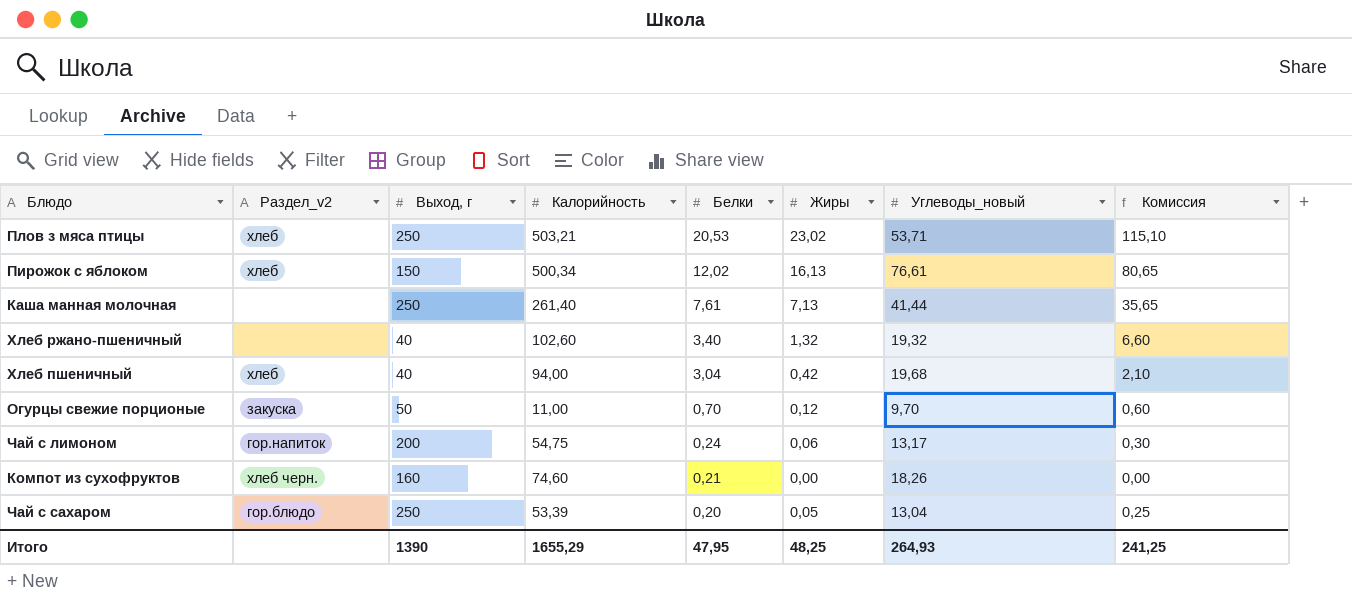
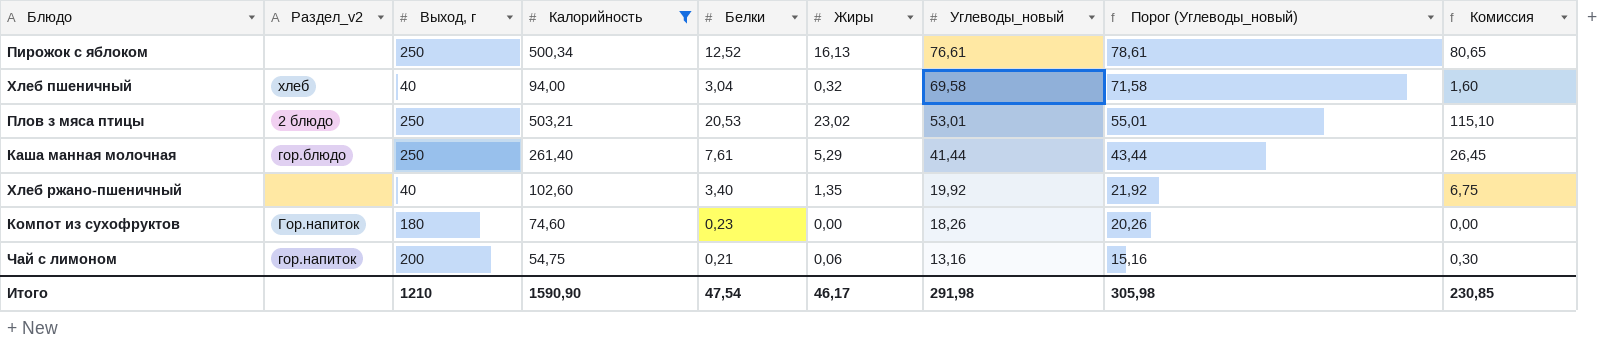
filter: none -> Калорийность >= 54,75
row order: Белки descending -> Углеводы_новый descending
column Порог (Углеводы_новый) | formula: none -> [Углеводы_новый] + 2
Пирожок с яблоком | Раздел_v2: хлеб -> none
Пирожок с яблоком | Выход, г: 150 -> 250
Пирожок с яблоком | Белки: 12,02 -> 12,52
Хлеб пшеничный | Жиры: 0,42 -> 0,32
Хлеб пшеничный | Углеводы_новый: 19,68 -> 69,58
Хлеб пшеничный | Комиссия: 2,10 -> 1,60
Плов з мяса птицы | Раздел_v2: хлеб -> 2 блюдо
Плов з мяса птицы | Углеводы_новый: 53,71 -> 53,01
Каша манная молочная | Раздел_v2: none -> гор.блюдо
Каша манная молочная | Жиры: 7,13 -> 5,29
Каша манная молочная | Комиссия: 35,65 -> 26,45
Хлеб ржано-пшеничный | Жиры: 1,32 -> 1,35
Хлеб ржано-пшеничный | Углеводы_новый: 19,32 -> 19,92
Хлеб ржано-пшеничный | Комиссия: 6,60 -> 6,75
Компот из сухофруктов | Раздел_v2: хлеб черн. -> Гор.напиток
Компот из сухофруктов | Выход, г: 160 -> 180
Компот из сухофруктов | Белки: 0,21 -> 0,23
Чай с лимоном | Белки: 0,24 -> 0,21
Чай с лимоном | Углеводы_новый: 13,17 -> 13,16
Итого | Выход, г: 1390 -> 1210
Итого | Калорийность: 1655,29 -> 1590,90
Итого | Белки: 47,95 -> 47,54
Итого | Жиры: 48,25 -> 46,17
Итого | Углеводы_новый: 264,93 -> 291,98
Итого | Комиссия: 241,25 -> 230,85

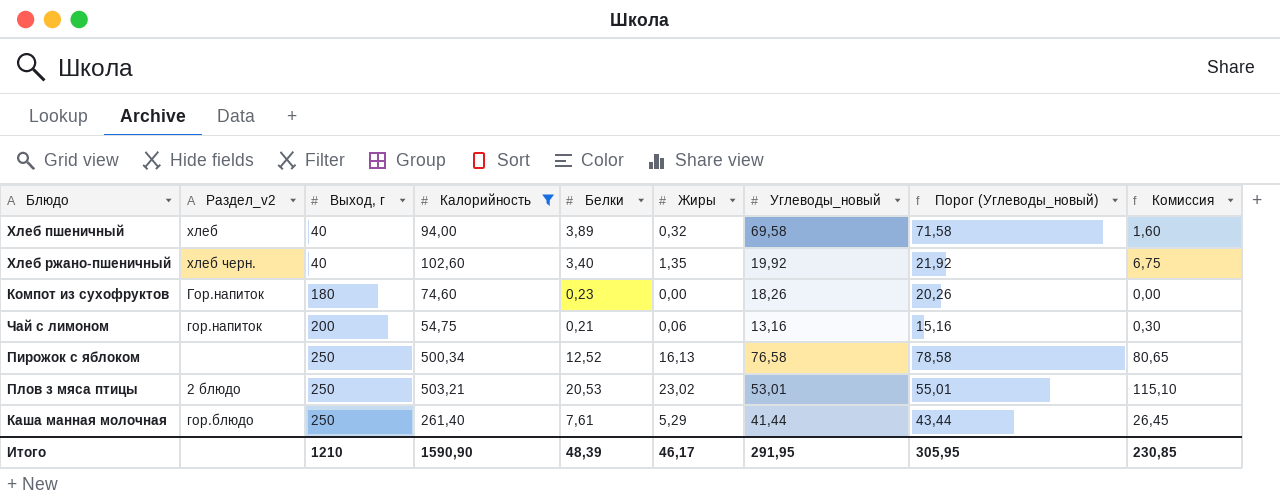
row order: Углеводы_новый descending -> Выход, г ascending
Хлеб пшеничный | Белки: 3,04 -> 3,89
Хлеб ржано-пшеничный | Раздел_v2: none -> хлеб черн.
Пирожок с яблоком | Углеводы_новый: 76,61 -> 76,58
Пирожок с яблоком | Порог (Углеводы_новый): 78,61 -> 78,58
Итого | Белки: 47,54 -> 48,39
Итого | Углеводы_новый: 291,98 -> 291,95
Итого | Порог (Углеводы_новый): 305,98 -> 305,95

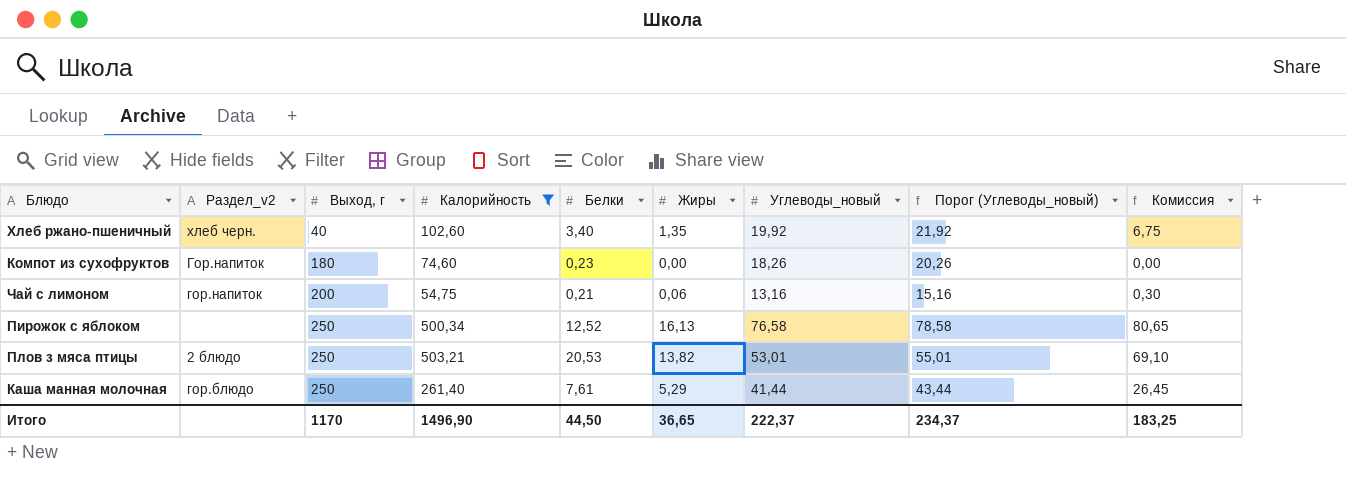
row Хлеб пшеничный: хлеб | 40 | 94,00 | 3,89 | 0,32 | 69,58 | 71,58 | 1,60 -> none
Плов з мяса птицы | Жиры: 23,02 -> 13,82
Плов з мяса птицы | Комиссия: 115,10 -> 69,10
Итого | Выход, г: 1210 -> 1170
Итого | Калорийность: 1590,90 -> 1496,90
Итого | Белки: 48,39 -> 44,50
Итого | Жиры: 46,17 -> 36,65
Итого | Углеводы_новый: 291,95 -> 222,37
Итого | Порог (Углеводы_новый): 305,95 -> 234,37
Итого | Комиссия: 230,85 -> 183,25

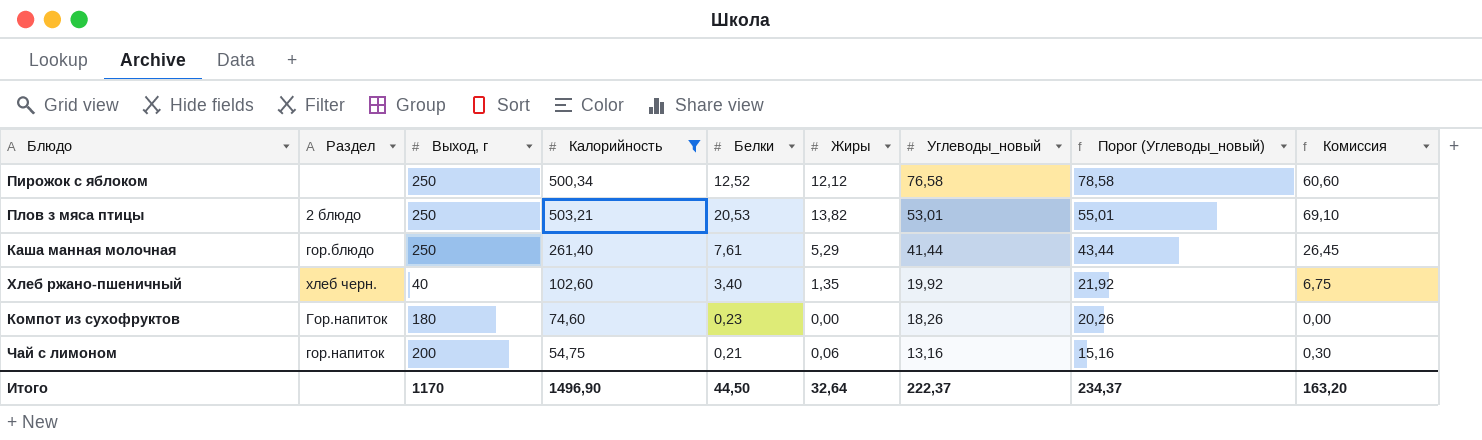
row order: Выход, г ascending -> Углеводы_новый descending
column name: Раздел_v2 -> Раздел
Пирожок с яблоком | Жиры: 16,13 -> 12,12
Пирожок с яблоком | Комиссия: 80,65 -> 60,60
Итого | Жиры: 36,65 -> 32,64
Итого | Комиссия: 183,25 -> 163,20

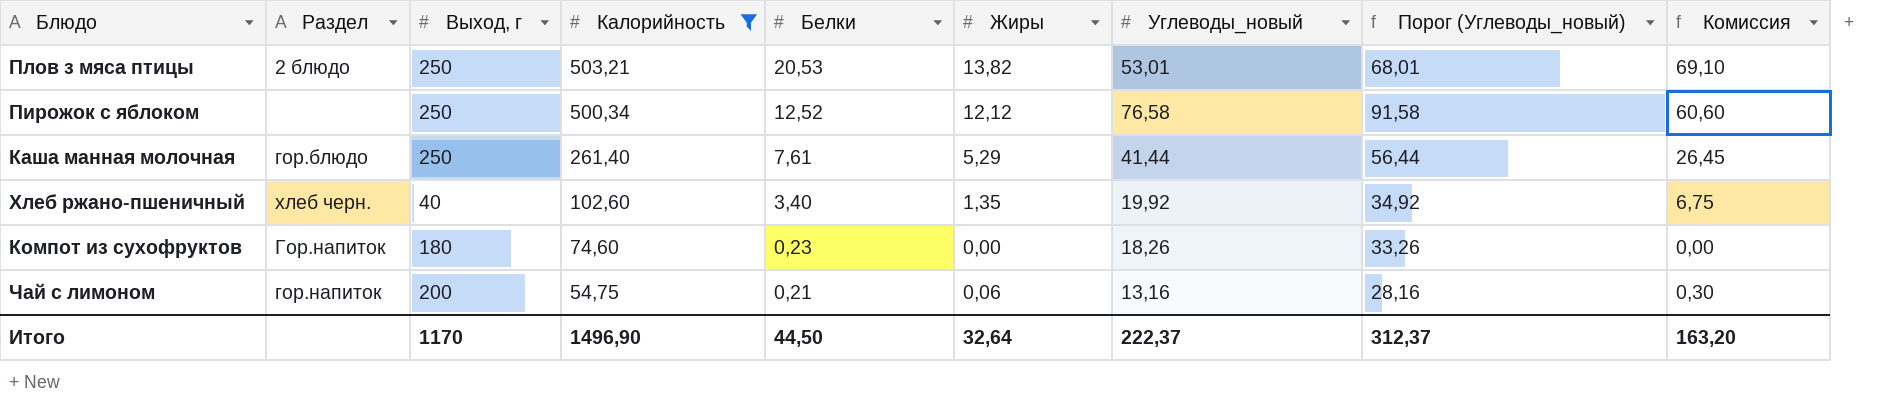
row order: Углеводы_новый descending -> Калорийность descending
column Порог (Углеводы_новый) | formula: [Углеводы_новый] + 2 -> [Углеводы_новый] + 15
Итого | Порог (Углеводы_новый): 234,37 -> 312,37

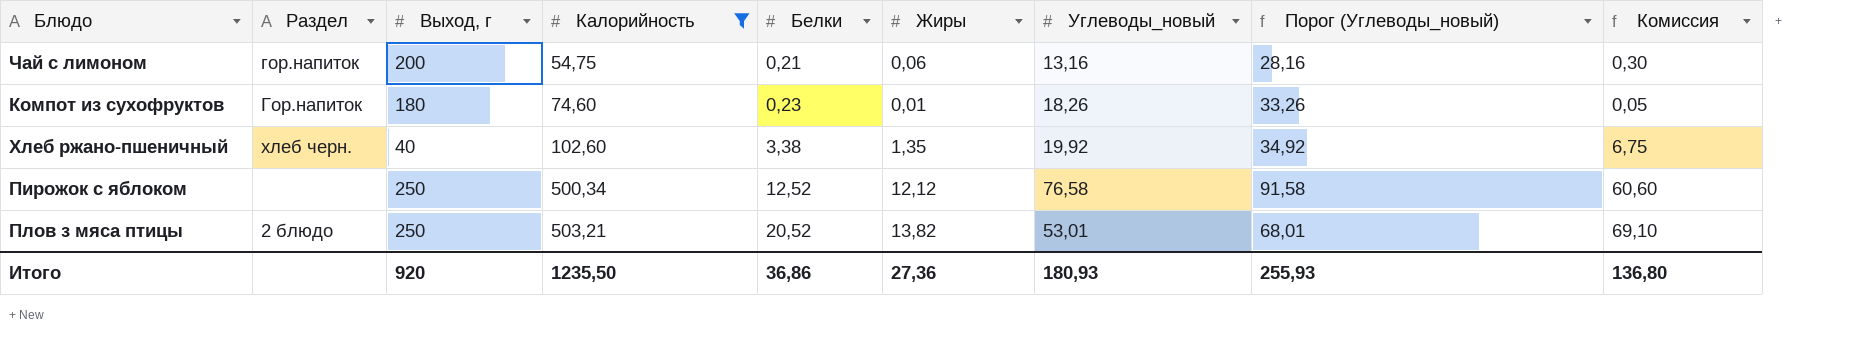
row order: Калорийность descending -> Калорийность ascending
row Каша манная молочная: гор.блюдо | 250 | 261,40 | 7,61 | 5,29 | 41,44 | 56,44 | 26,45 -> none
Компот из сухофруктов | Жиры: 0,00 -> 0,01
Компот из сухофруктов | Комиссия: 0,00 -> 0,05
Хлеб ржано-пшеничный | Белки: 3,40 -> 3,38
Плов з мяса птицы | Белки: 20,53 -> 20,52
Итого | Выход, г: 1170 -> 920
Итого | Калорийность: 1496,90 -> 1235,50
Итого | Белки: 44,50 -> 36,86
Итого | Жиры: 32,64 -> 27,36
Итого | Углеводы_новый: 222,37 -> 180,93
Итого | Порог (Углеводы_новый): 312,37 -> 255,93
Итого | Комиссия: 163,20 -> 136,80

